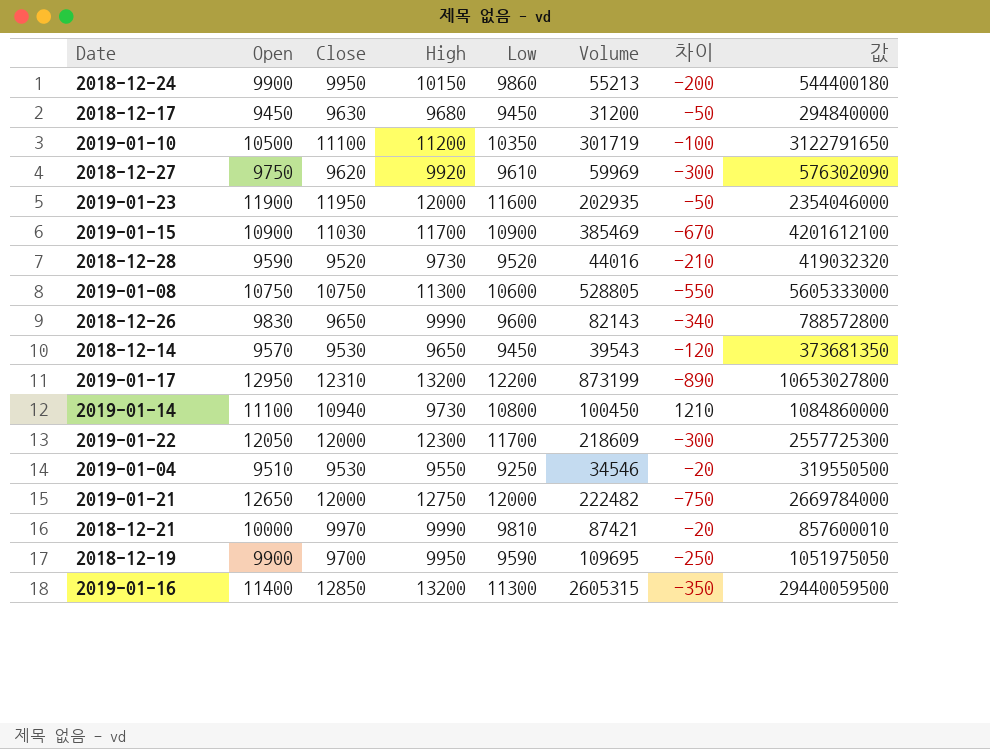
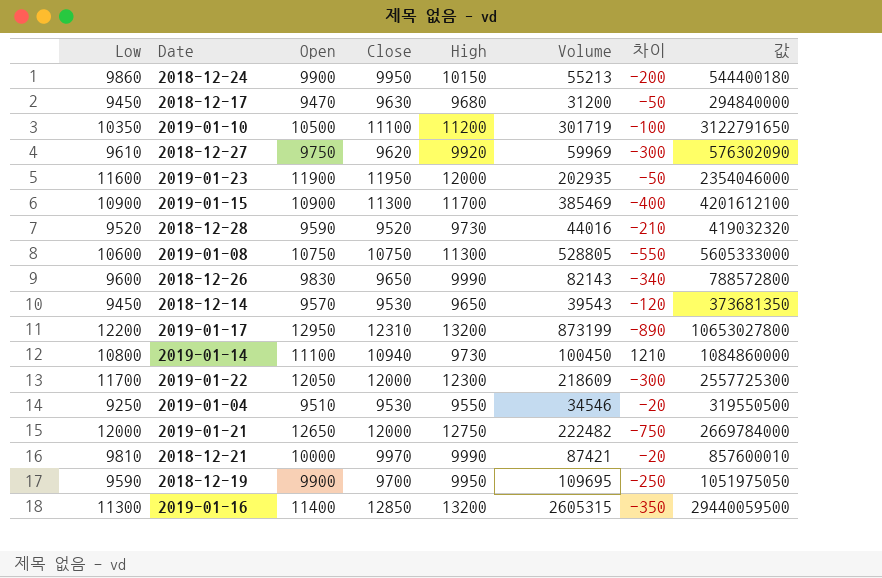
column Low | position: 5 -> 1
2018-12-17 | Open: 9450 -> 9470
2019-01-15 | Close: 11030 -> 11300
2019-01-15 | 차이: -670 -> -400

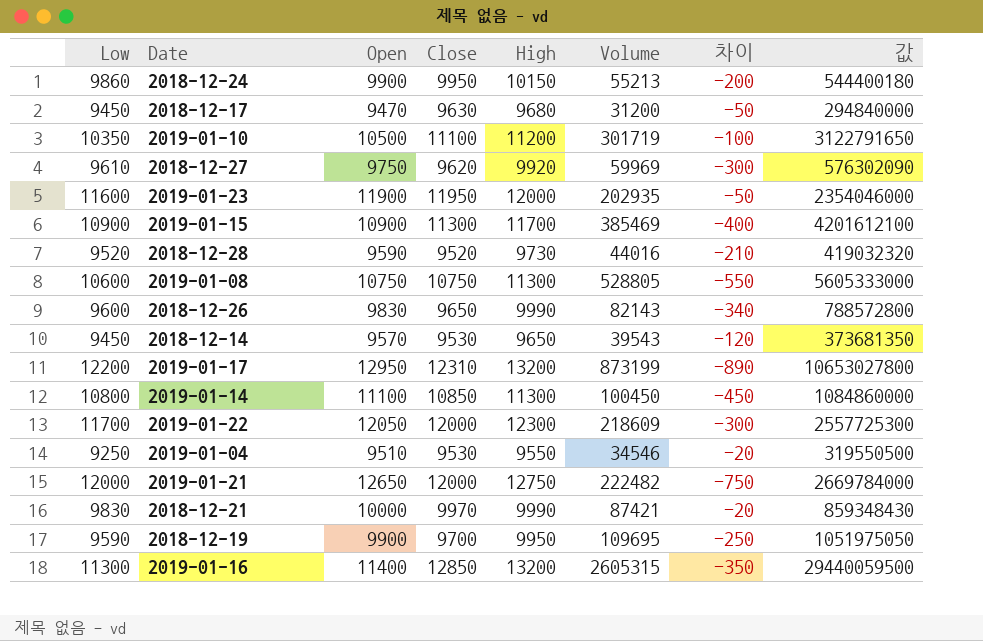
2019-01-14 | Close: 10940 -> 10850
2019-01-14 | High: 9730 -> 11300
2019-01-14 | 차이: 1210 -> -450
2018-12-21 | Low: 9810 -> 9830
2018-12-21 | 값: 857600010 -> 859348430

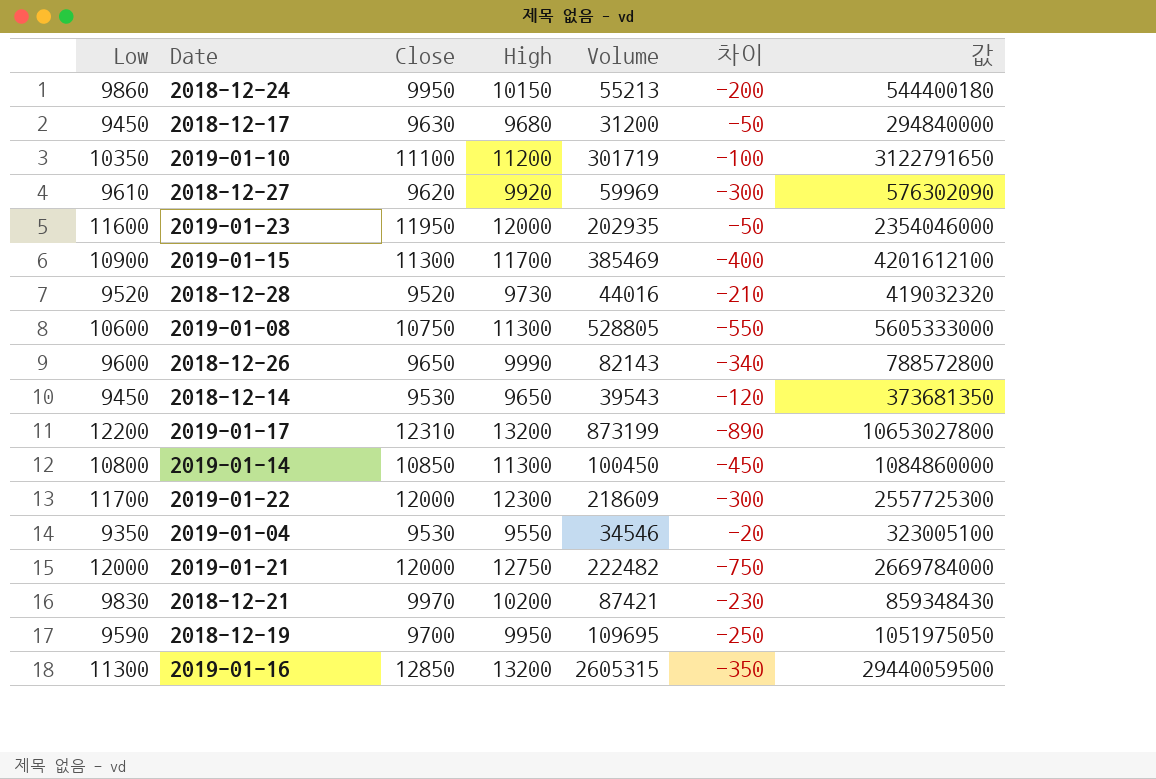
column Open | position: 3 -> none
2019-01-04 | Low: 9250 -> 9350
2019-01-04 | 값: 319550500 -> 323005100
2018-12-21 | High: 9990 -> 10200
2018-12-21 | 차이: -20 -> -230

